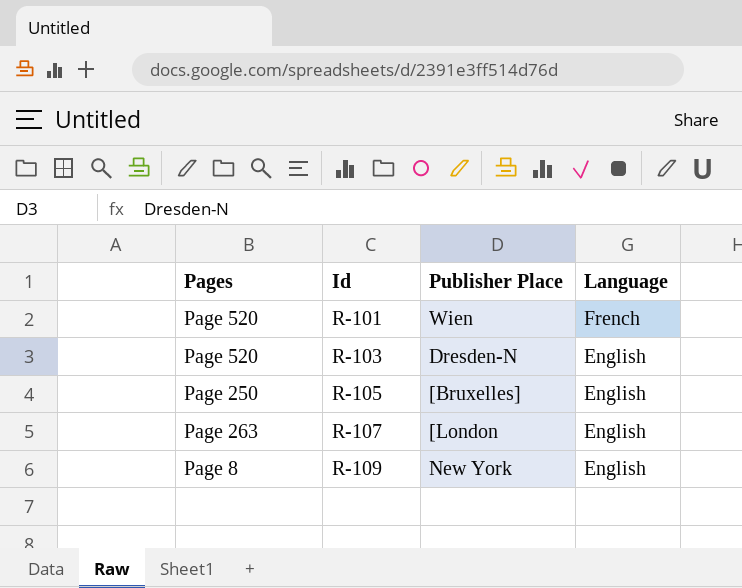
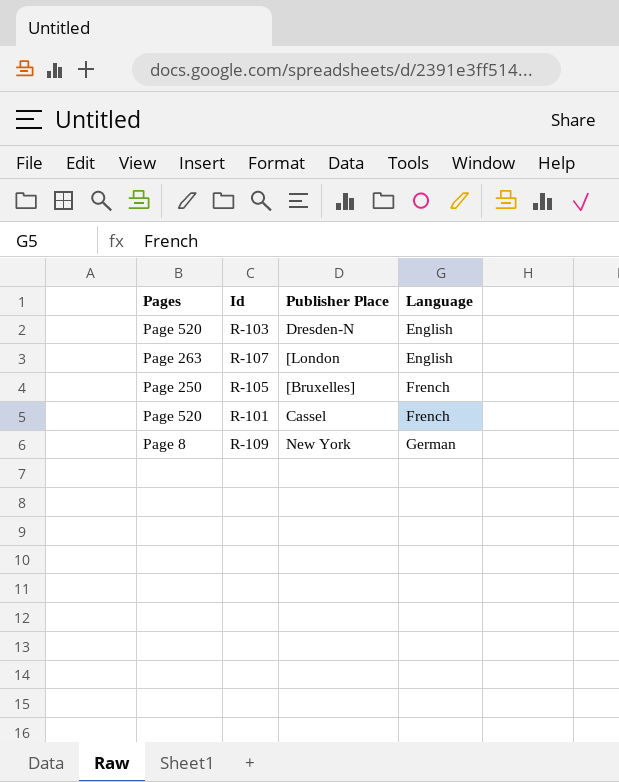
row order: Id ascending -> Language ascending
R-105 | Language: English -> French
R-101 | Publisher Place: Wien -> Cassel
R-109 | Language: English -> German

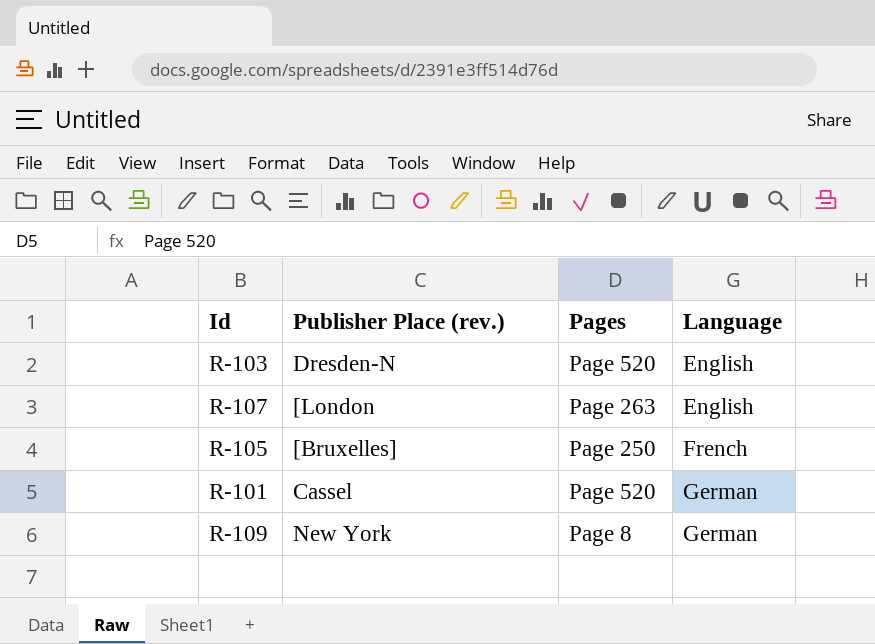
column name: Publisher Place -> Publisher Place (rev.)
column Pages | position: 1 -> 3
R-101 | Language: French -> German

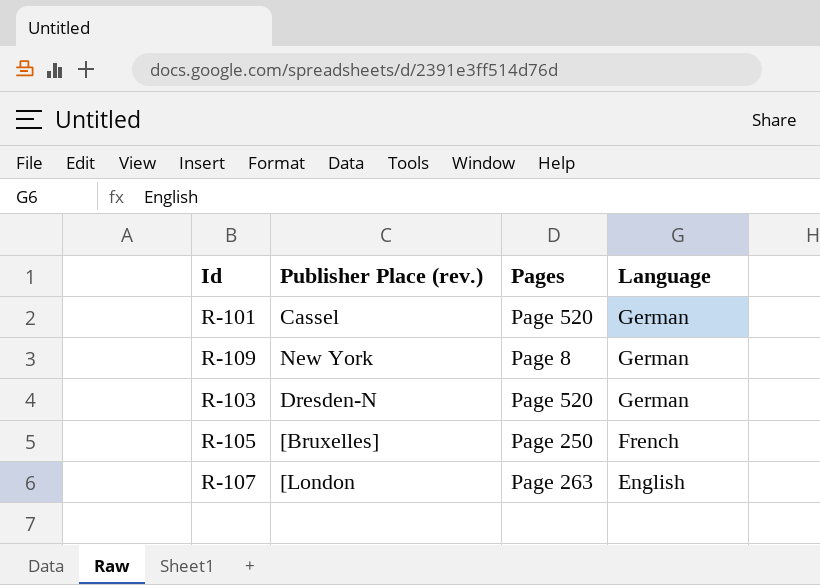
row order: Language ascending -> Language descending
R-103 | Language: English -> German

